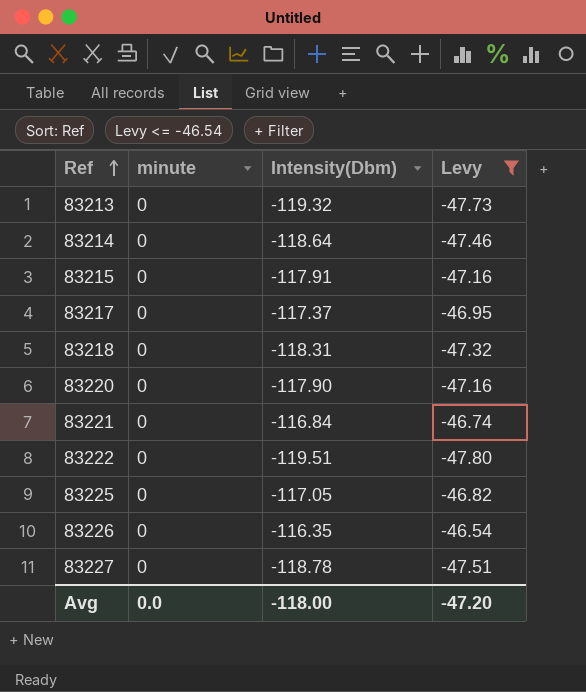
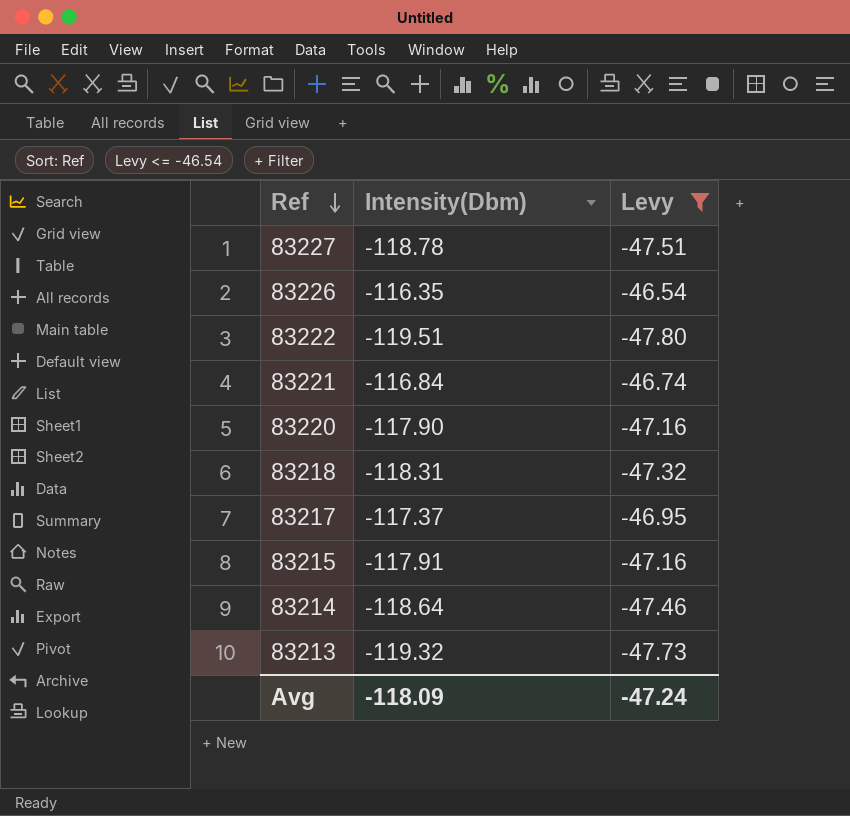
row order: Ref ascending -> Ref descending
column minute | position: 2 -> none
row 83225: 0 | -117.05 | -46.82 -> none
Avg | Intensity(Dbm): -118.00 -> -118.09
Avg | Levy: -47.20 -> -47.24

